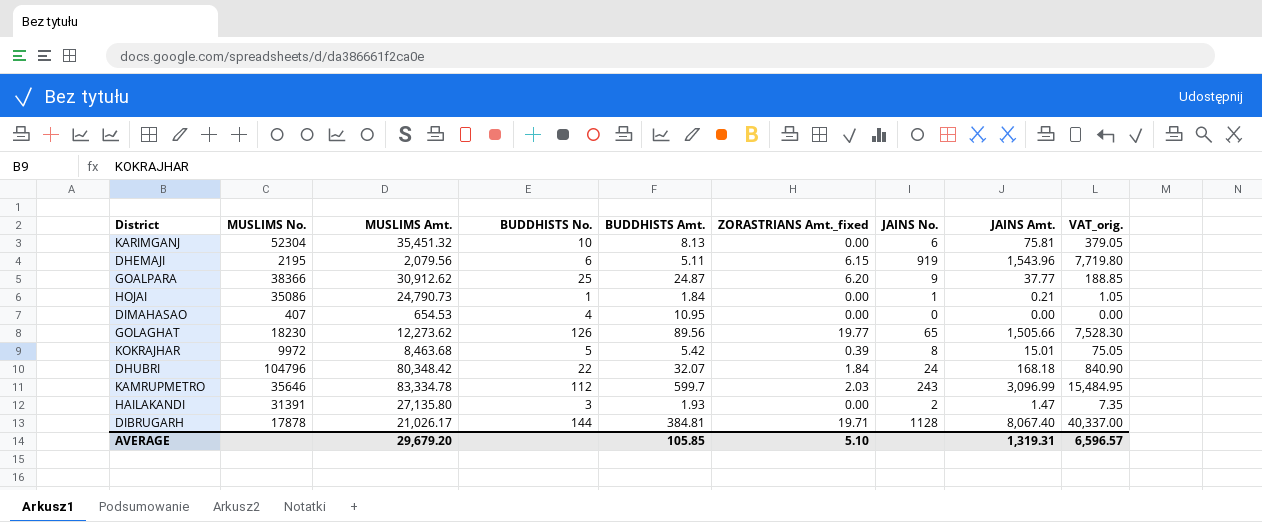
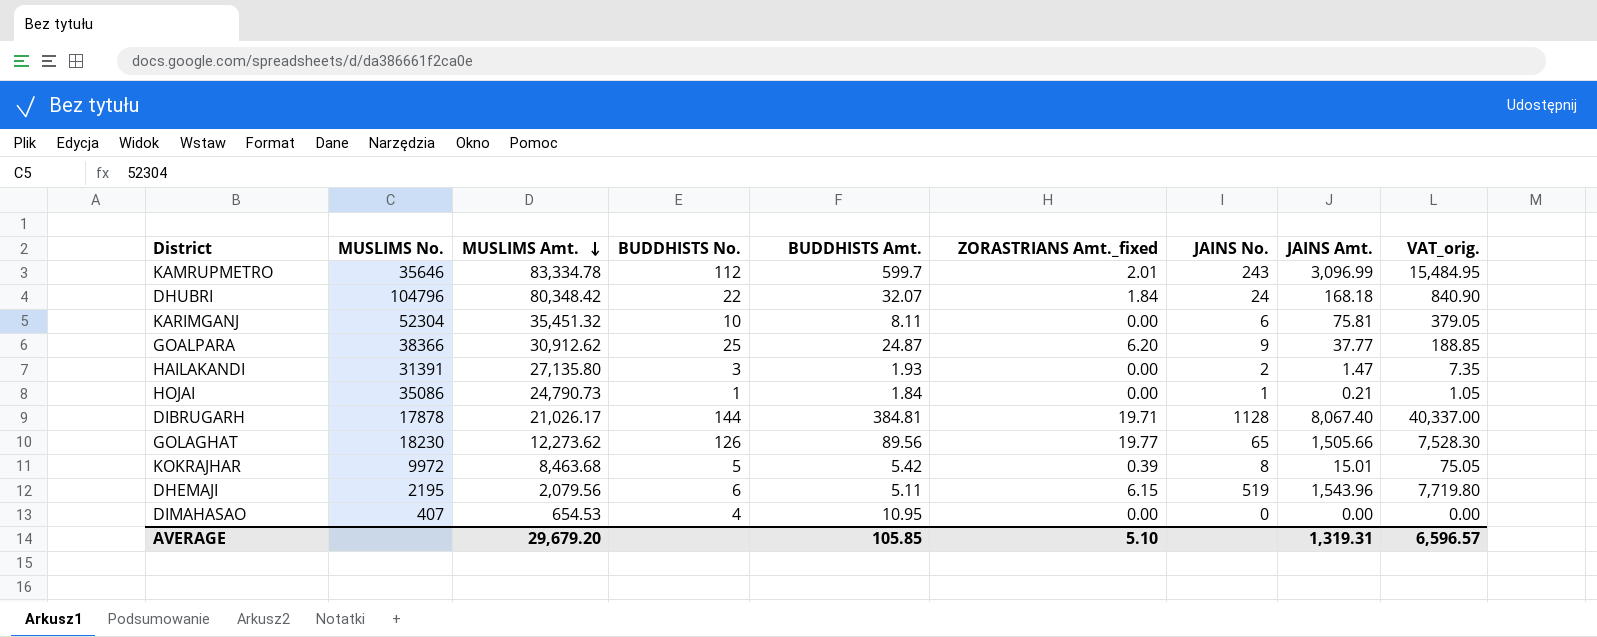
row order: none -> MUSLIMS Amt. descending
KAMRUPMETRO | ZORASTRIANS Amt._fixed: 2.03 -> 2.01
KARIMGANJ | BUDDHISTS Amt.: 8.13 -> 8.11
DHEMAJI | JAINS No.: 919 -> 519

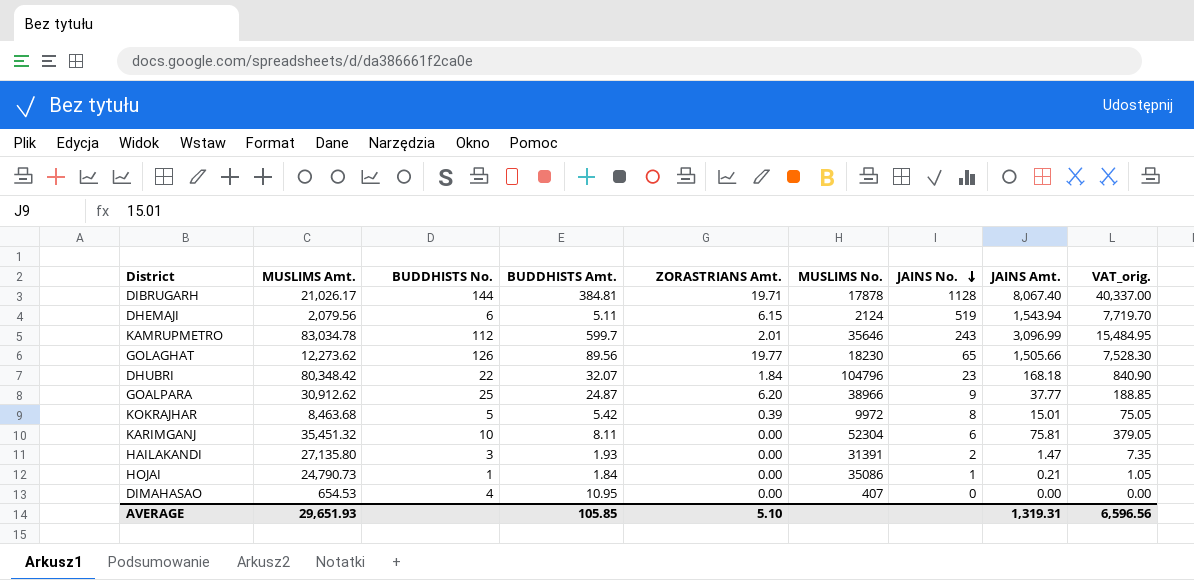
row order: MUSLIMS Amt. descending -> JAINS No. descending
column name: ZORASTRIANS Amt._fixed -> ZORASTRIANS Amt.
column MUSLIMS No. | position: 2 -> 6
DHEMAJI | MUSLIMS No.: 2195 -> 2124
DHEMAJI | JAINS Amt.: 1,543.96 -> 1,543.94
DHEMAJI | VAT_orig.: 7,719.80 -> 7,719.70
KAMRUPMETRO | MUSLIMS Amt.: 83,334.78 -> 83,034.78
DHUBRI | JAINS No.: 24 -> 23
GOALPARA | MUSLIMS No.: 38366 -> 38966
AVERAGE | MUSLIMS Amt.: 29,679.20 -> 29,651.93
AVERAGE | VAT_orig.: 6,596.57 -> 6,596.56

